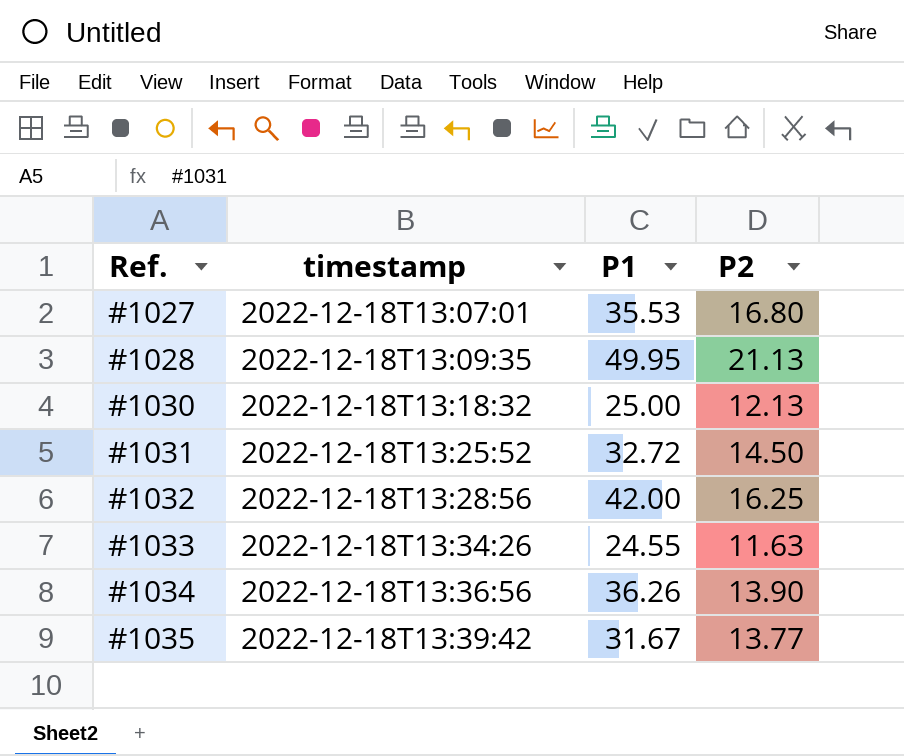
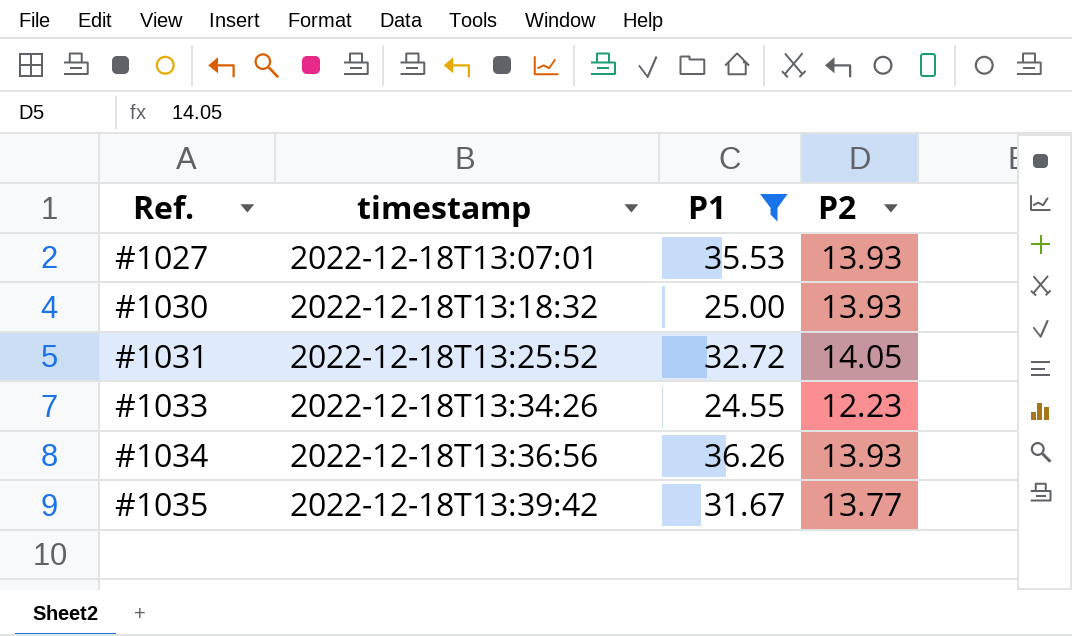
filter: none -> P1 <= 36.26
#1027 | P2: 16.80 -> 13.93
#1030 | P2: 12.13 -> 13.93
#1031 | P2: 14.50 -> 14.05
#1033 | P2: 11.63 -> 12.23
#1034 | P2: 13.90 -> 13.93

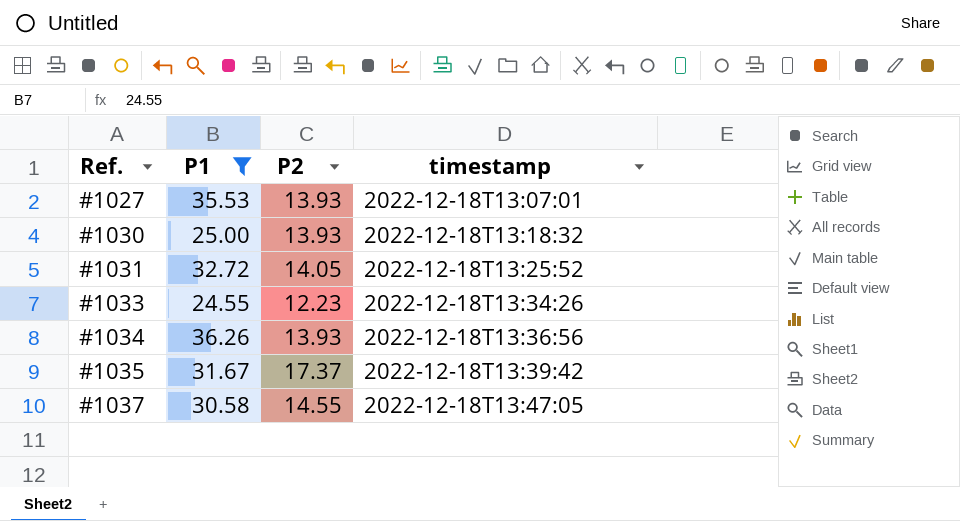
column timestamp | position: 2 -> 4
#1035 | P2: 13.77 -> 17.37
row #1037: none -> 30.58 | 14.55 | 2022-12-18T13:47:05

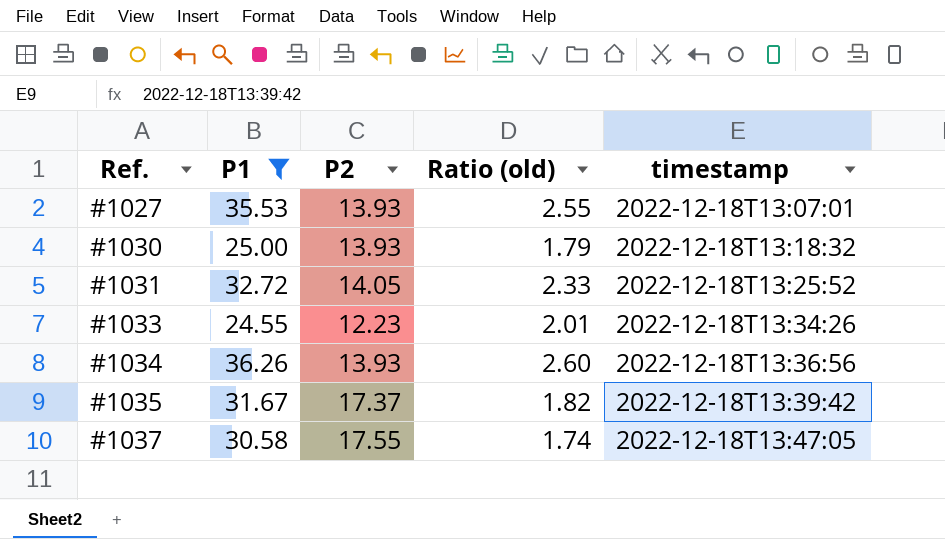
column Ratio (old) | formula: none -> [P1] / [P2]
#1037 | P2: 14.55 -> 17.55

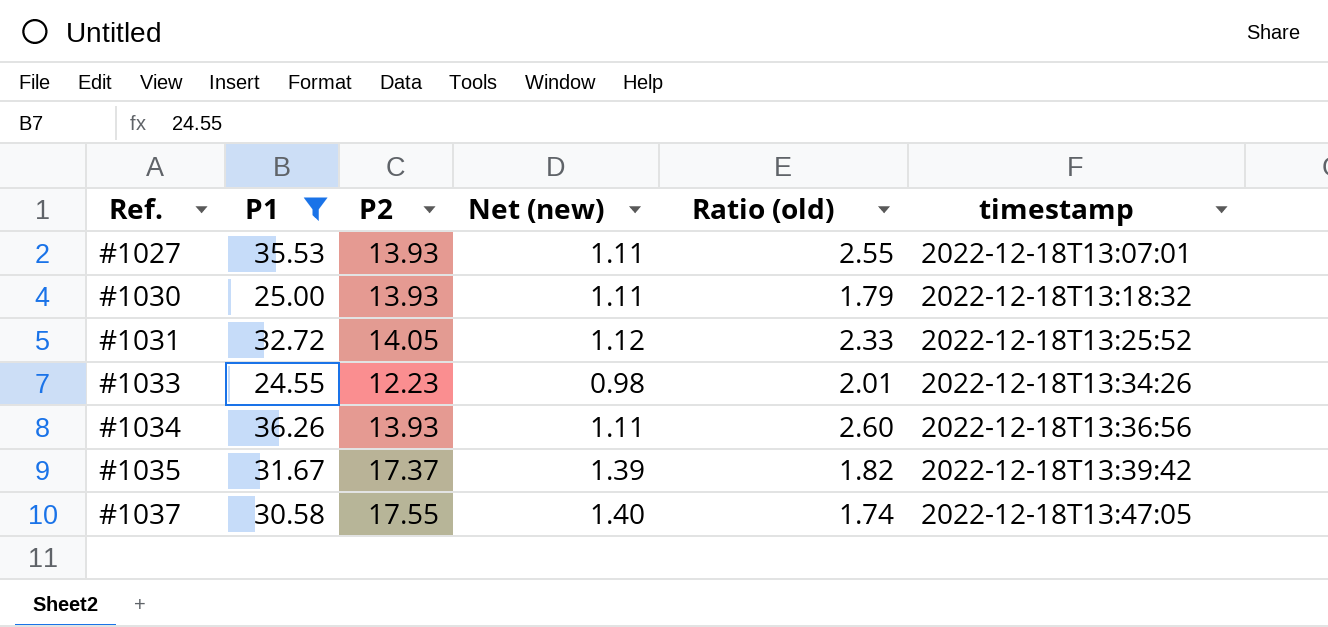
column Net (new) | formula: none -> [P2] * 0.08

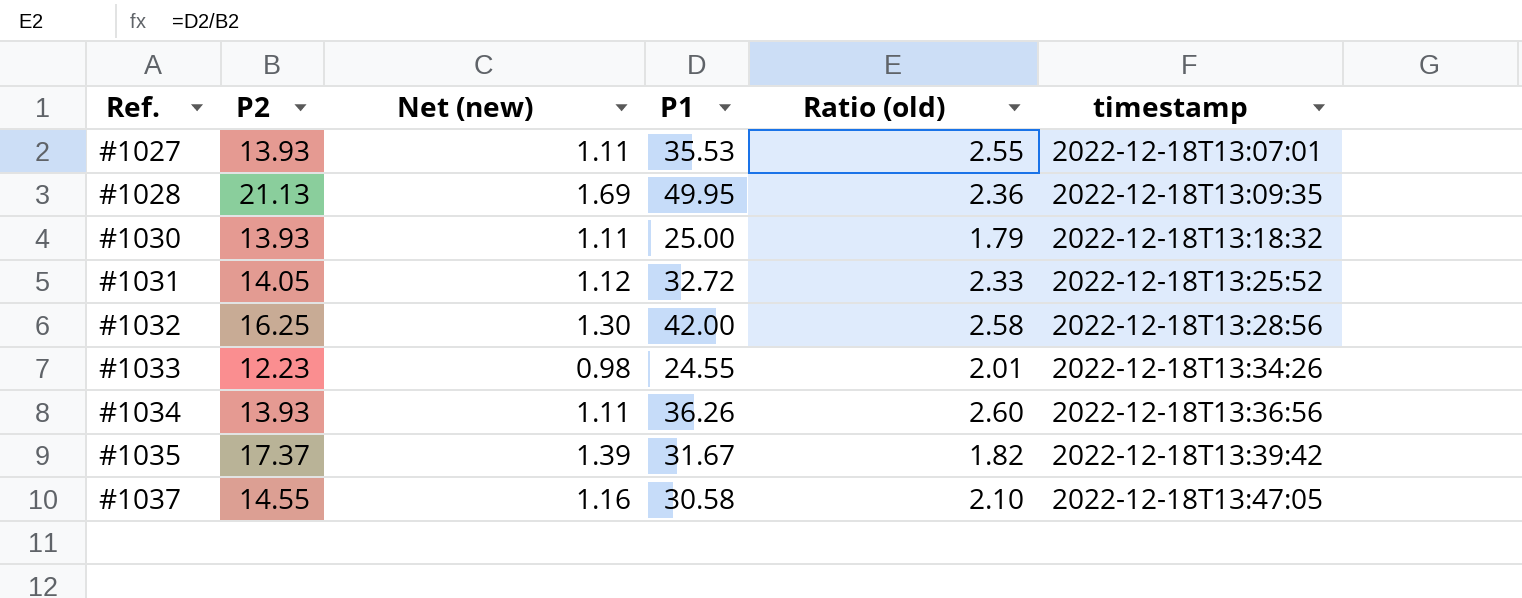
filter: P1 <= 36.26 -> none
column P1 | position: 2 -> 4
#1037 | P2: 17.55 -> 14.55
#1037 | Net (new): 1.40 -> 1.16
#1037 | Ratio (old): 1.74 -> 2.10

